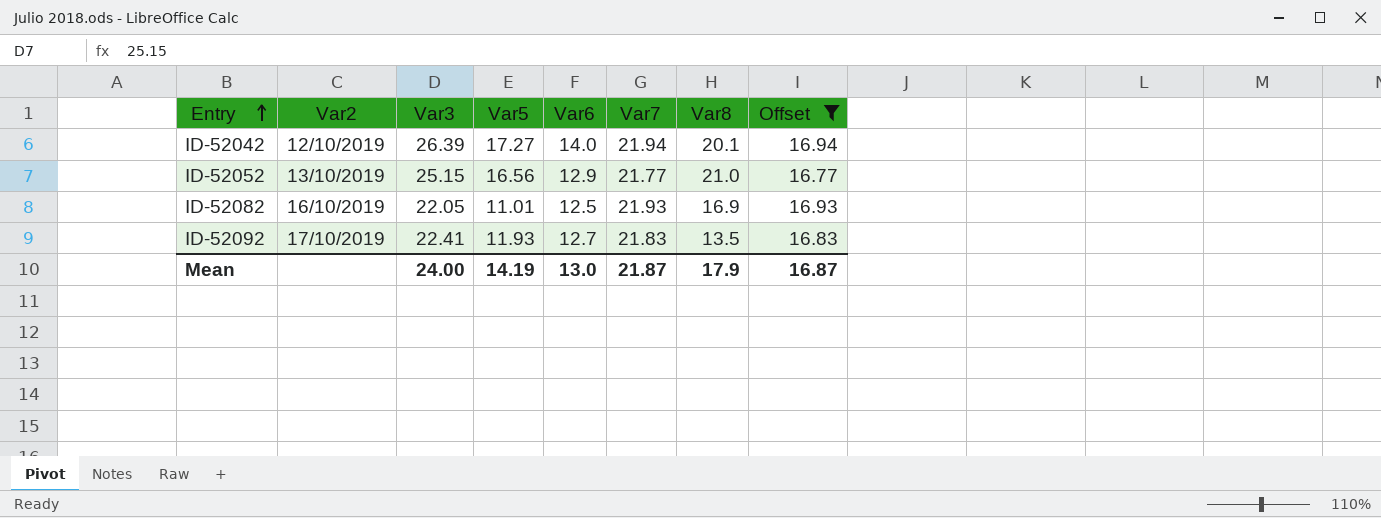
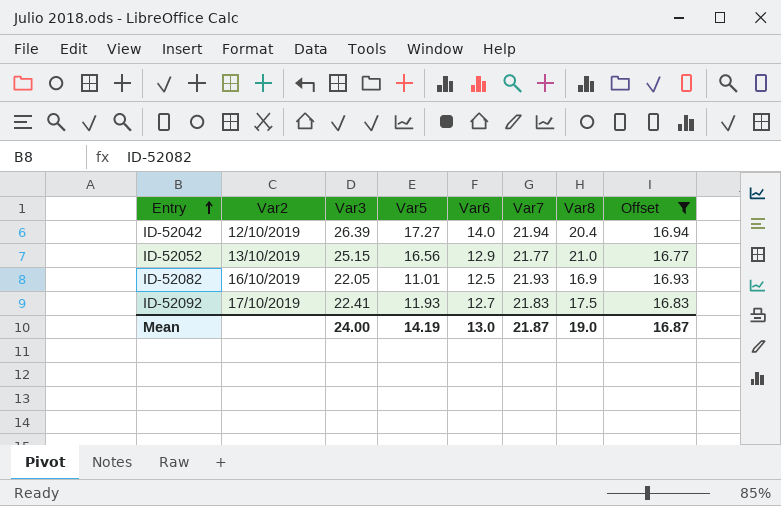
ID-52042 | Var8: 20.1 -> 20.4
ID-52092 | Var8: 13.5 -> 17.5
Mean | Var8: 17.9 -> 19.0

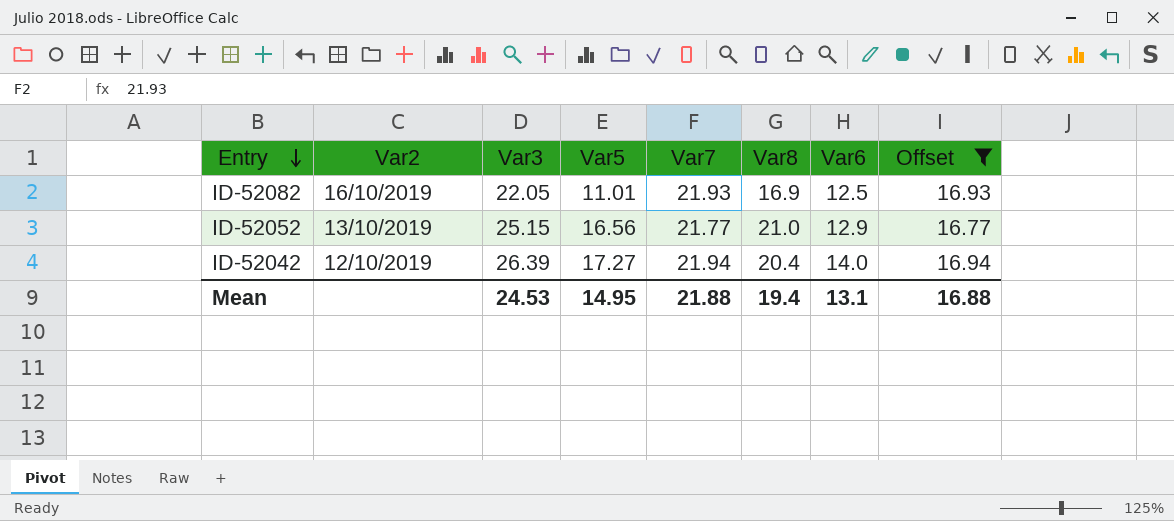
row order: Entry ascending -> Entry descending
column Var6 | position: 5 -> 7
row ID-52092: 17/10/2019 | 22.41 | 11.93 | 12.7 | 21.83 | 17.5 | 16.83 -> none
Mean | Var3: 24.00 -> 24.53
Mean | Var5: 14.19 -> 14.95
Mean | Var7: 21.87 -> 21.88
Mean | Var8: 19.0 -> 19.4
Mean | Var6: 13.0 -> 13.1
Mean | Offset: 16.87 -> 16.88

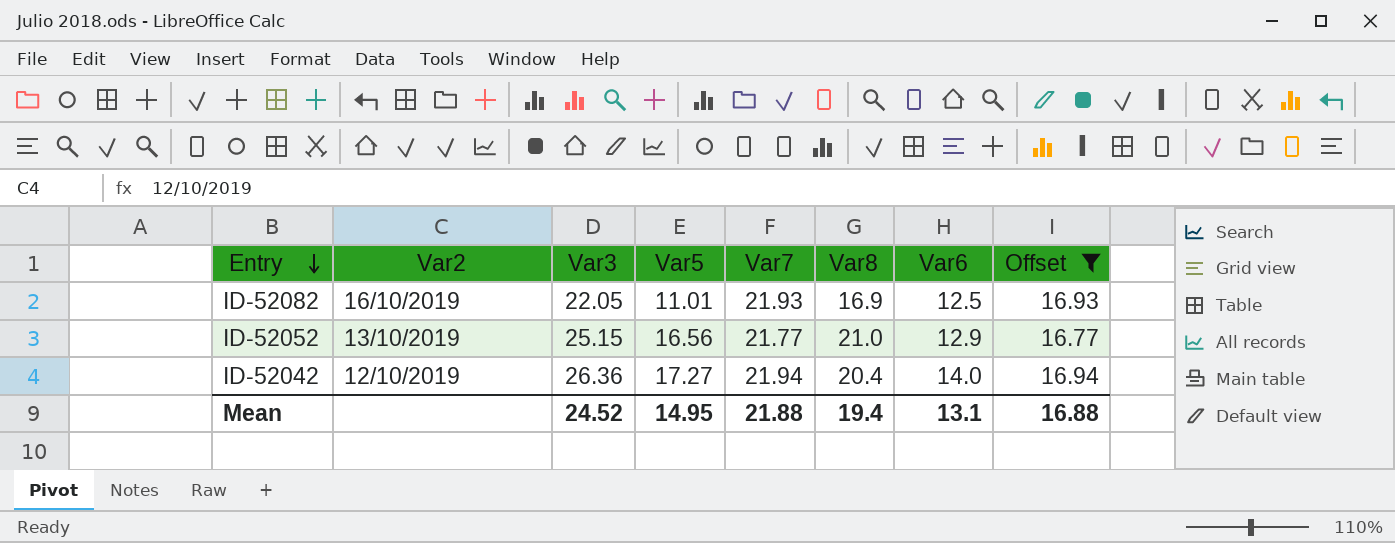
ID-52042 | Var3: 26.39 -> 26.36
Mean | Var3: 24.53 -> 24.52

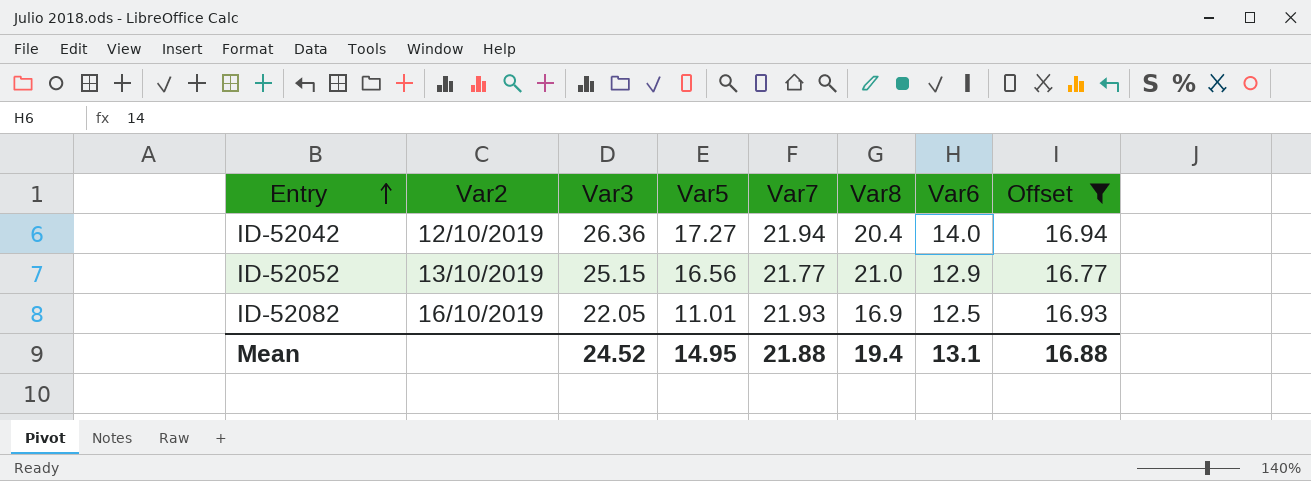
row order: Entry descending -> Entry ascending

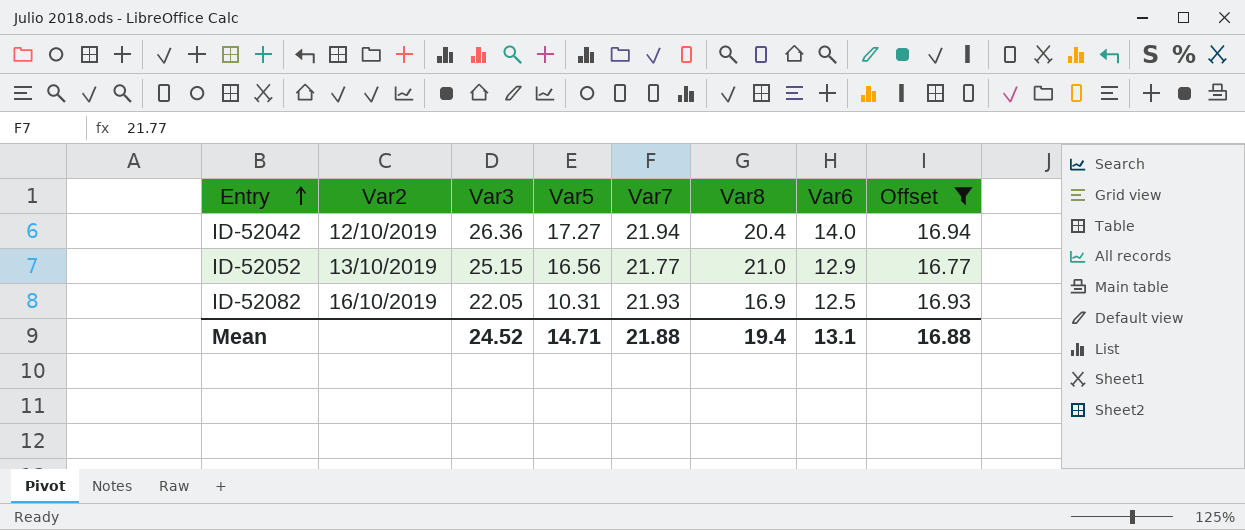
ID-52082 | Var5: 11.01 -> 10.31
Mean | Var5: 14.95 -> 14.71

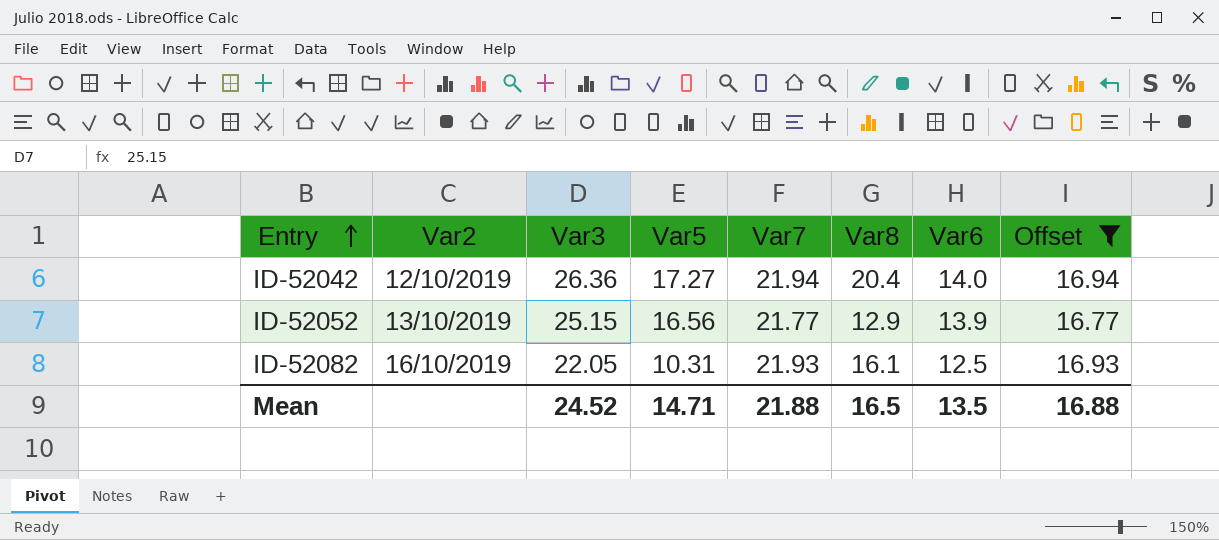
ID-52052 | Var8: 21.0 -> 12.9
ID-52052 | Var6: 12.9 -> 13.9
ID-52082 | Var8: 16.9 -> 16.1
Mean | Var8: 19.4 -> 16.5
Mean | Var6: 13.1 -> 13.5

